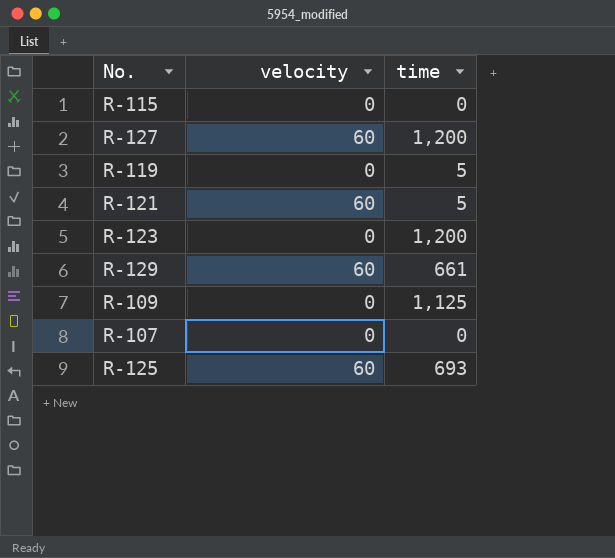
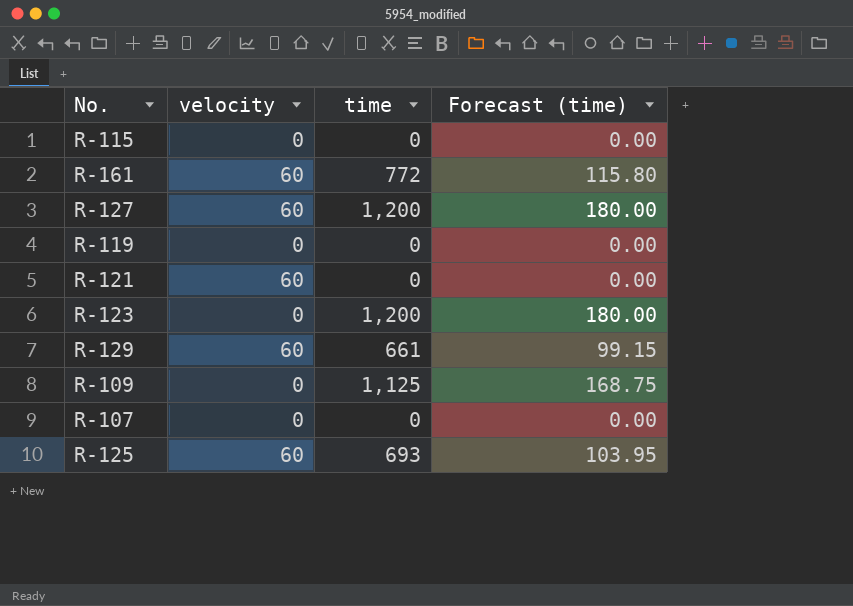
column Forecast (time) | formula: none -> [time] * 0.15
row R-161: none -> 60 | 772 | 115.80
R-119 | time: 5 -> 0
R-121 | time: 5 -> 0

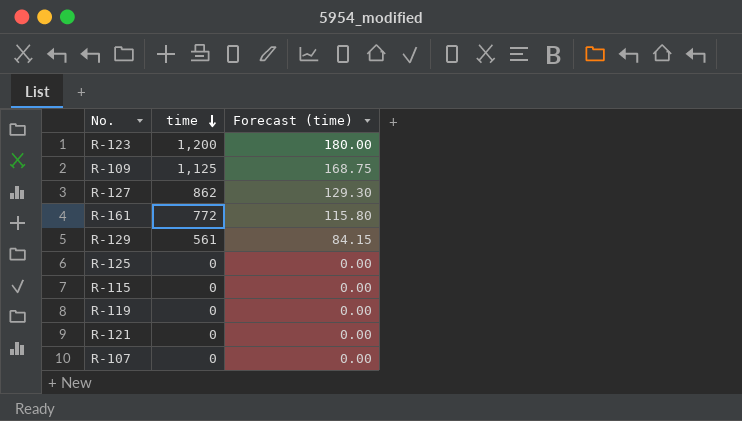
row order: none -> time descending
column velocity | position: 2 -> none
R-127 | time: 1,200 -> 862
R-127 | Forecast (time): 180.00 -> 129.30
R-129 | time: 661 -> 561
R-129 | Forecast (time): 99.15 -> 84.15
R-125 | time: 693 -> 0
R-125 | Forecast (time): 103.95 -> 0.00

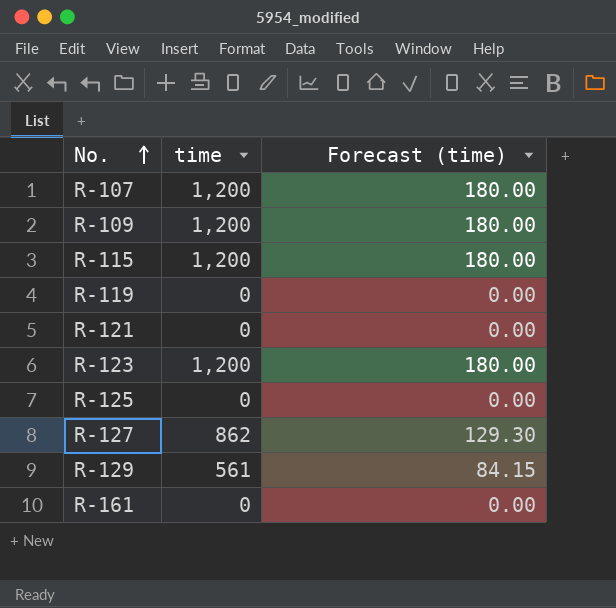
row order: time descending -> No. ascending
R-107 | time: 0 -> 1,200
R-107 | Forecast (time): 0.00 -> 180.00
R-109 | time: 1,125 -> 1,200
R-109 | Forecast (time): 168.75 -> 180.00
R-115 | time: 0 -> 1,200
R-115 | Forecast (time): 0.00 -> 180.00
R-161 | time: 772 -> 0
R-161 | Forecast (time): 115.80 -> 0.00

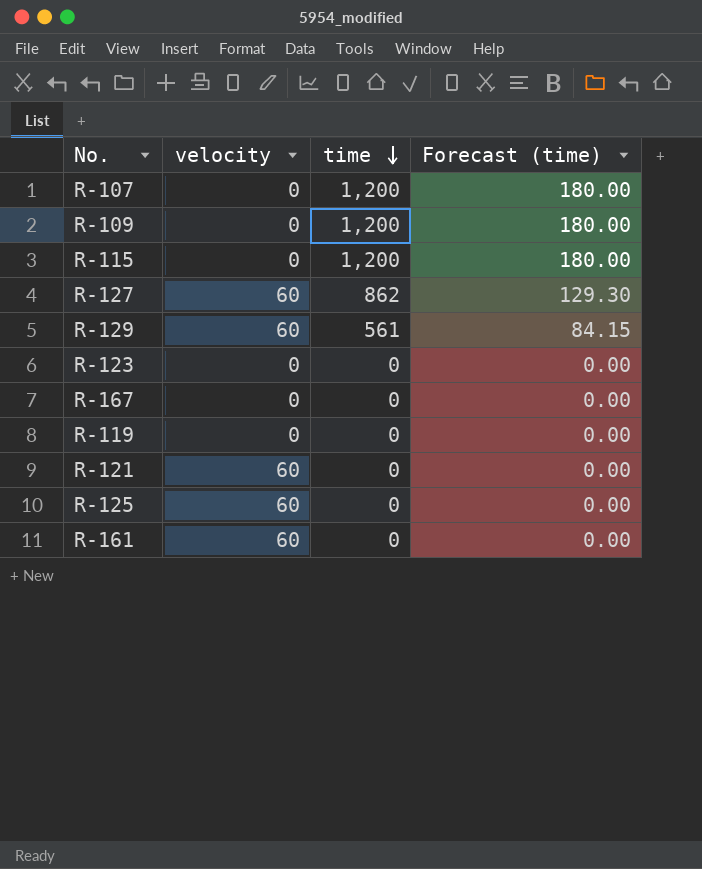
row order: No. ascending -> time descending
column velocity | position: none -> 2
R-123 | time: 1,200 -> 0
R-123 | Forecast (time): 180.00 -> 0.00
row R-167: none -> 0 | 0 | 0.00

